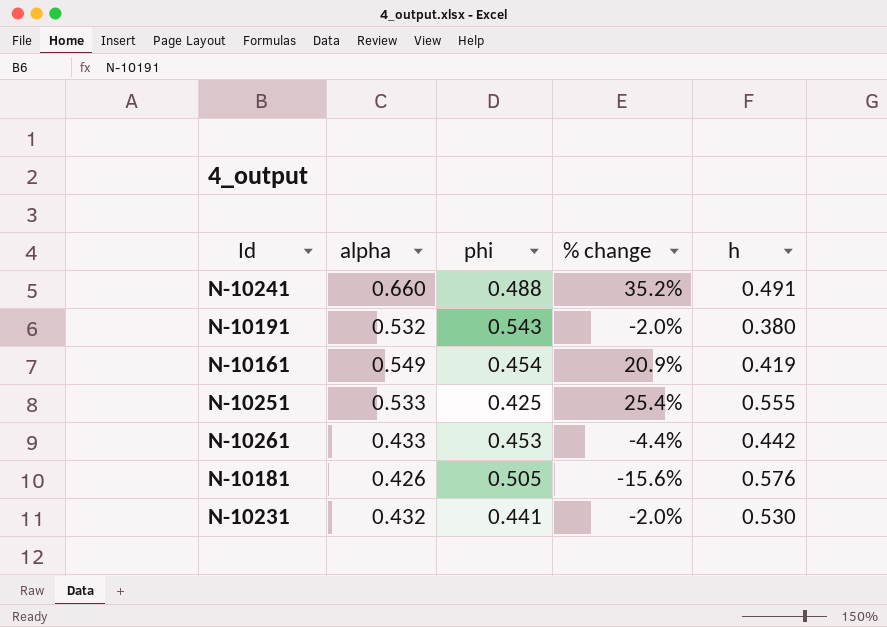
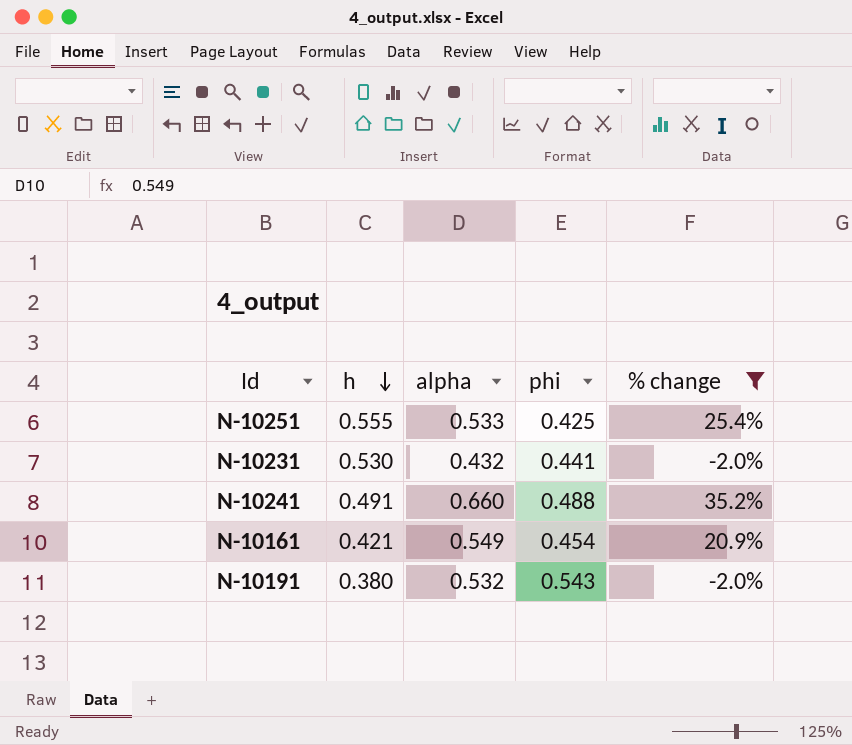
filter: none -> % change >= -2.0%
row order: none -> h descending
column h | position: 5 -> 2
N-10161 | h: 0.419 -> 0.421

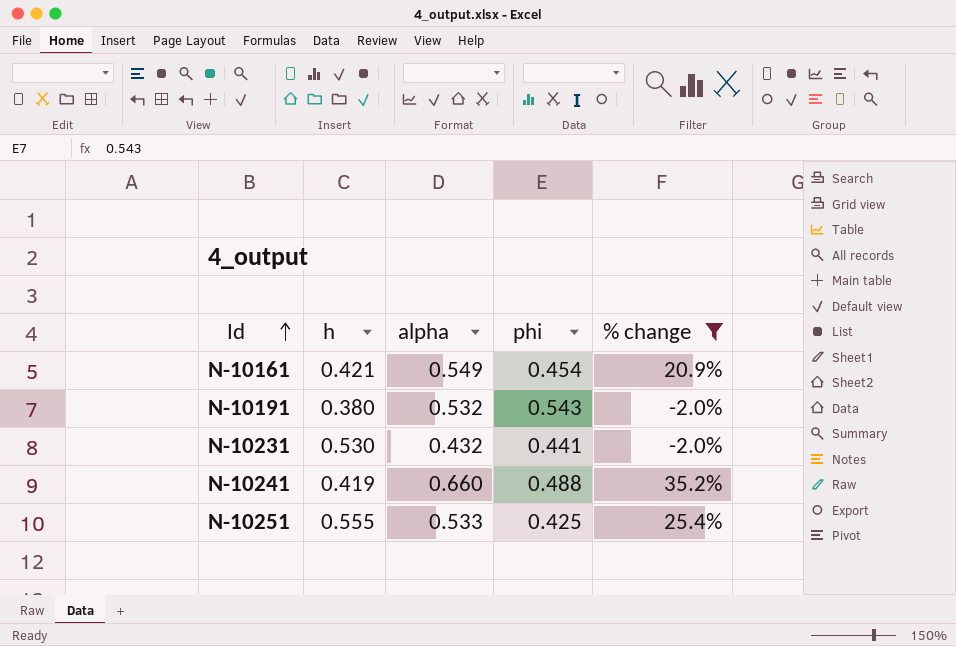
row order: h descending -> Id ascending
N-10241 | h: 0.491 -> 0.419

